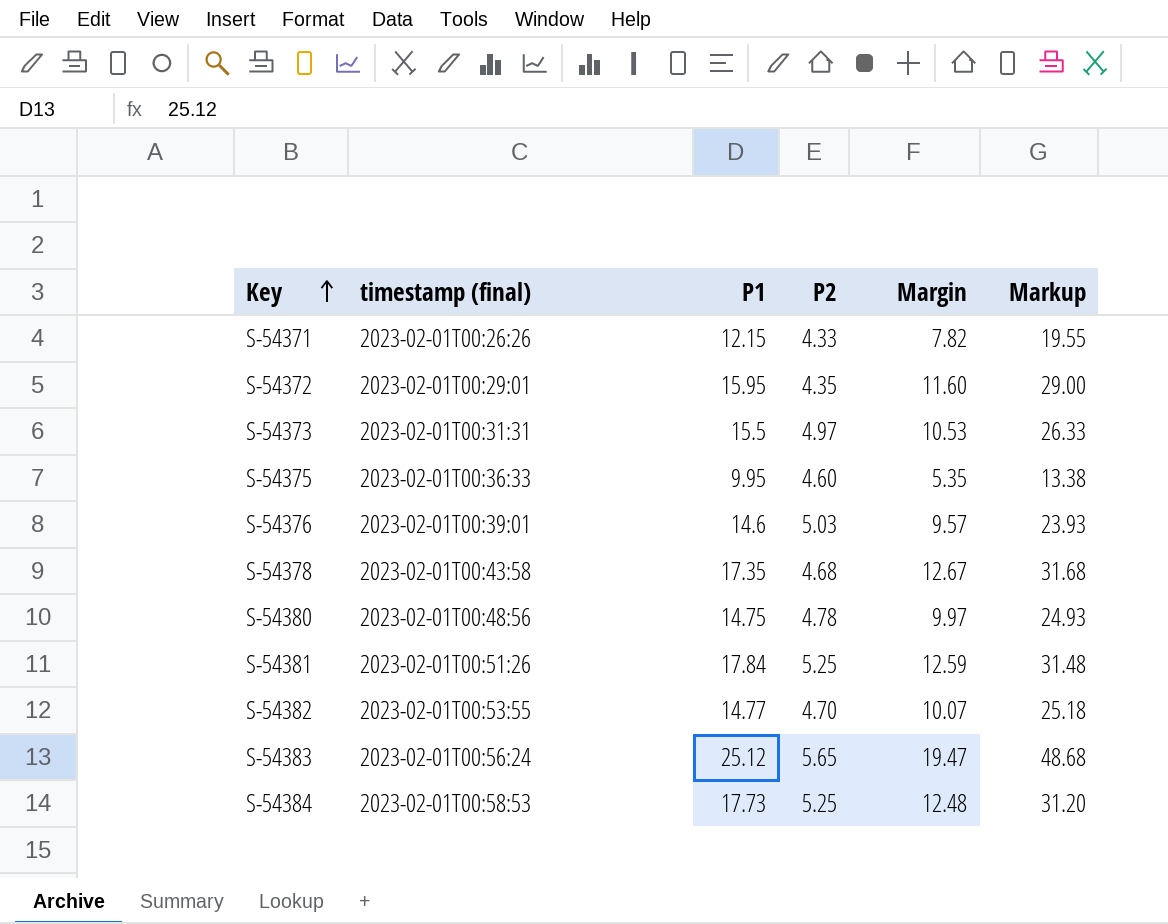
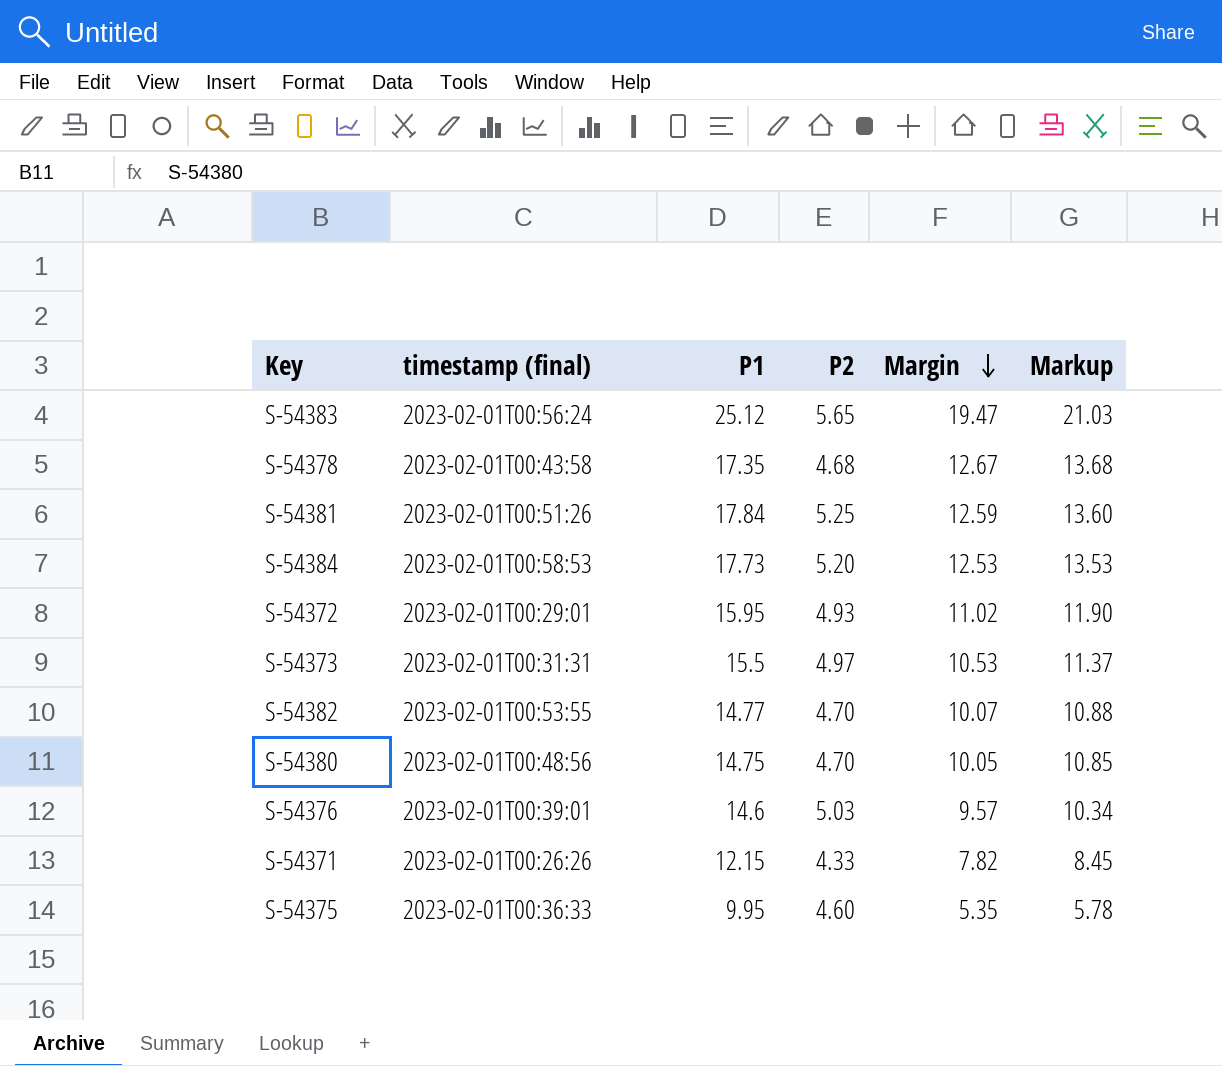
row order: Key ascending -> Margin descending
column Markup | formula: [Margin] * 2.5 -> [Margin] * 1.08
S-54384 | P2: 5.25 -> 5.20
S-54384 | Margin: 12.48 -> 12.53
S-54372 | P2: 4.35 -> 4.93
S-54372 | Margin: 11.60 -> 11.02
S-54380 | P2: 4.78 -> 4.70
S-54380 | Margin: 9.97 -> 10.05

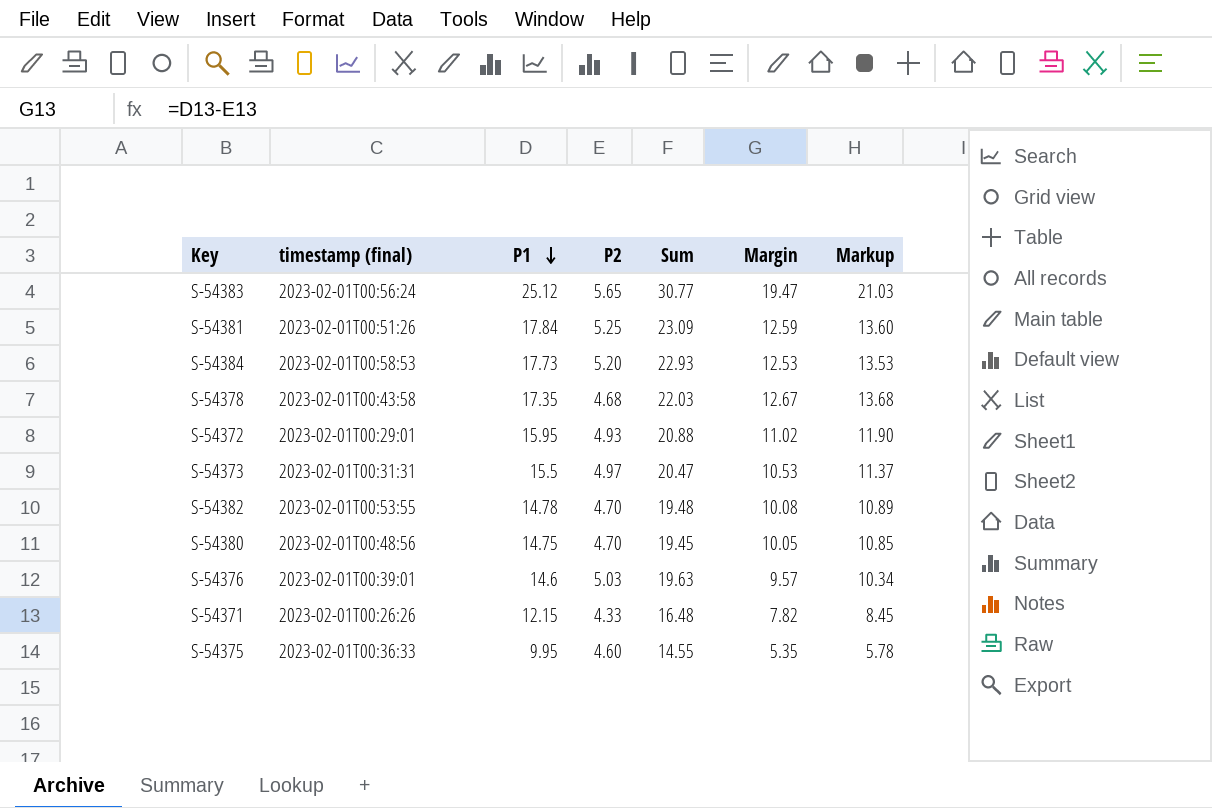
row order: Margin descending -> P1 descending
column Sum | formula: none -> [P1] + [P2]
S-54382 | P1: 14.77 -> 14.78
S-54382 | Margin: 10.07 -> 10.08
S-54382 | Markup: 10.88 -> 10.89

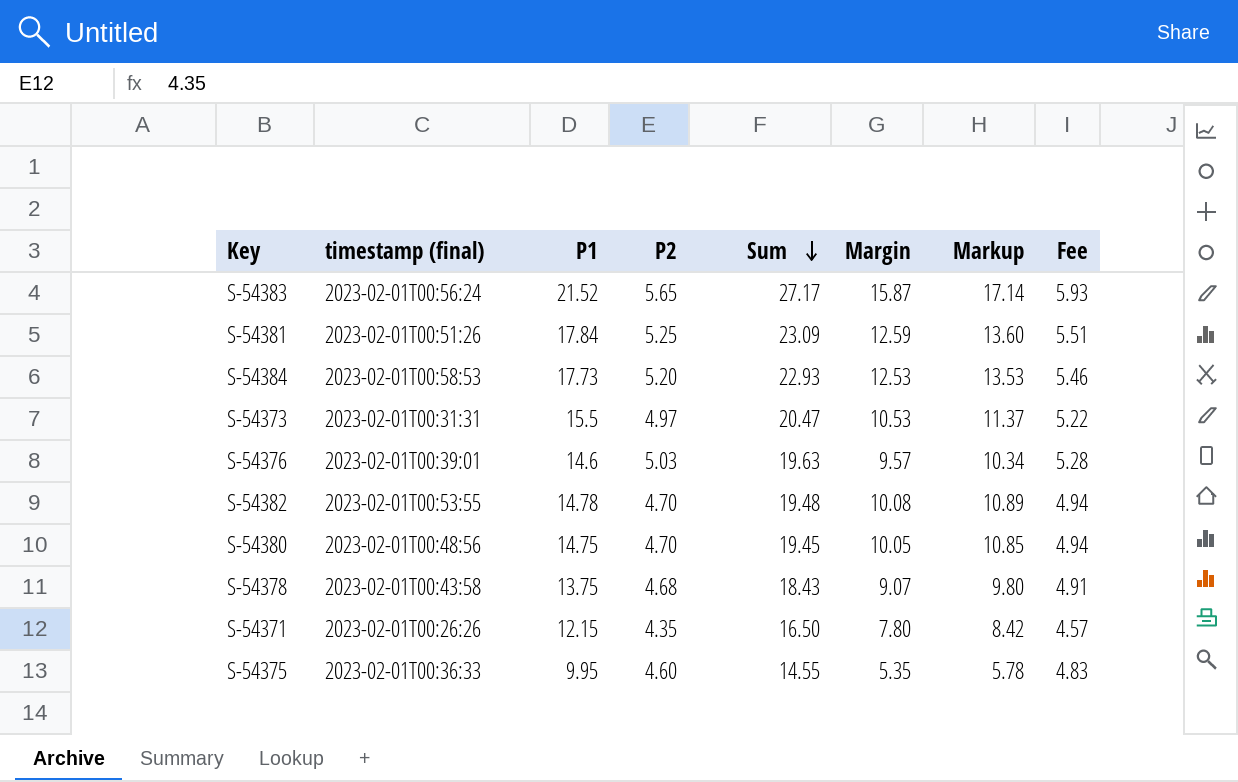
row order: P1 descending -> Sum descending
column Fee | formula: none -> [P2] * 1.05
row S-54372: 2023-02-01T00:29:01 | 15.95 | 4.93 | 20.88 | 11.02 | 11.90 -> none
S-54383 | P1: 25.12 -> 21.52
S-54383 | Sum: 30.77 -> 27.17
S-54383 | Margin: 19.47 -> 15.87
S-54383 | Markup: 21.03 -> 17.14
S-54378 | P1: 17.35 -> 13.75
S-54378 | Sum: 22.03 -> 18.43
S-54378 | Margin: 12.67 -> 9.07
S-54378 | Markup: 13.68 -> 9.80
S-54371 | P2: 4.33 -> 4.35
S-54371 | Sum: 16.48 -> 16.50
S-54371 | Margin: 7.82 -> 7.80
S-54371 | Markup: 8.45 -> 8.42

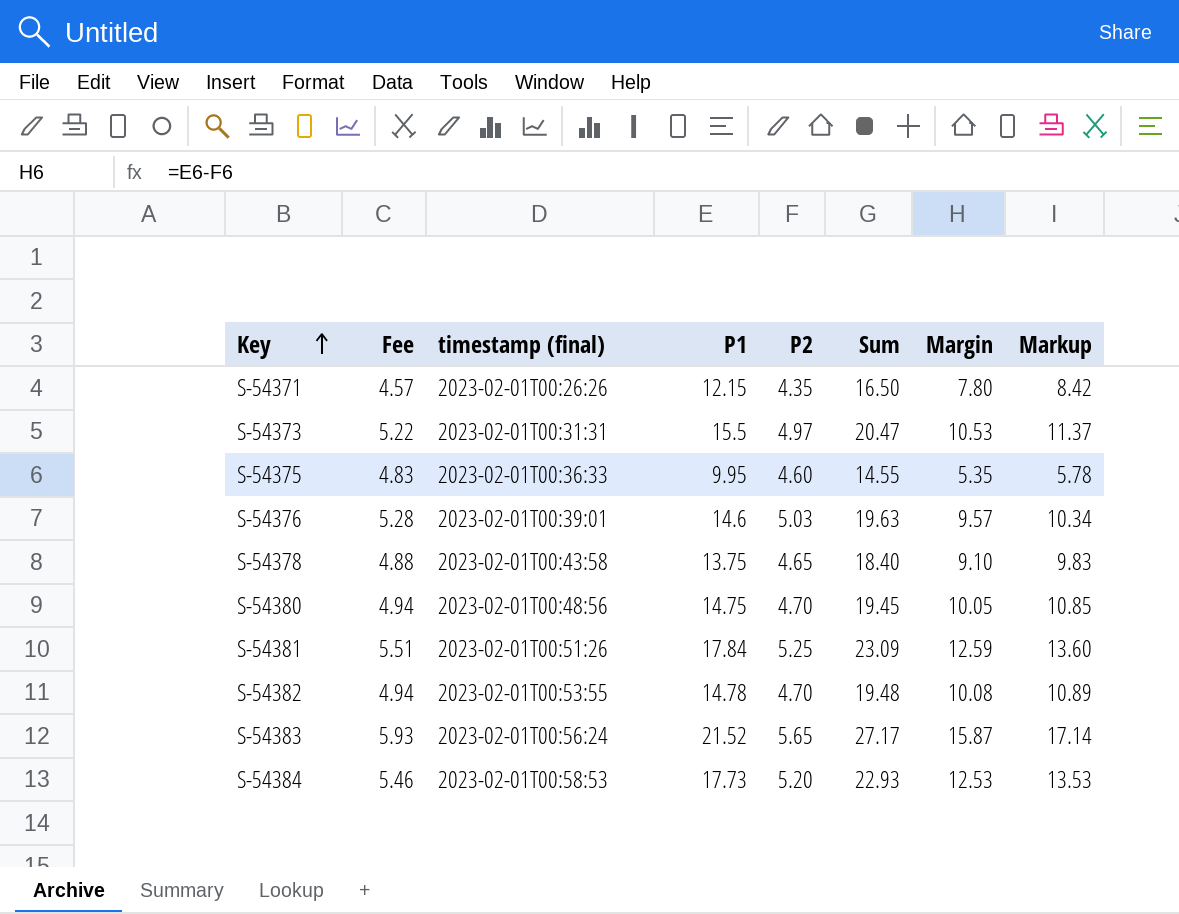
row order: Sum descending -> Key ascending
column Fee | position: 8 -> 2
S-54378 | Fee: 4.91 -> 4.88
S-54378 | P2: 4.68 -> 4.65
S-54378 | Sum: 18.43 -> 18.40
S-54378 | Margin: 9.07 -> 9.10
S-54378 | Markup: 9.80 -> 9.83

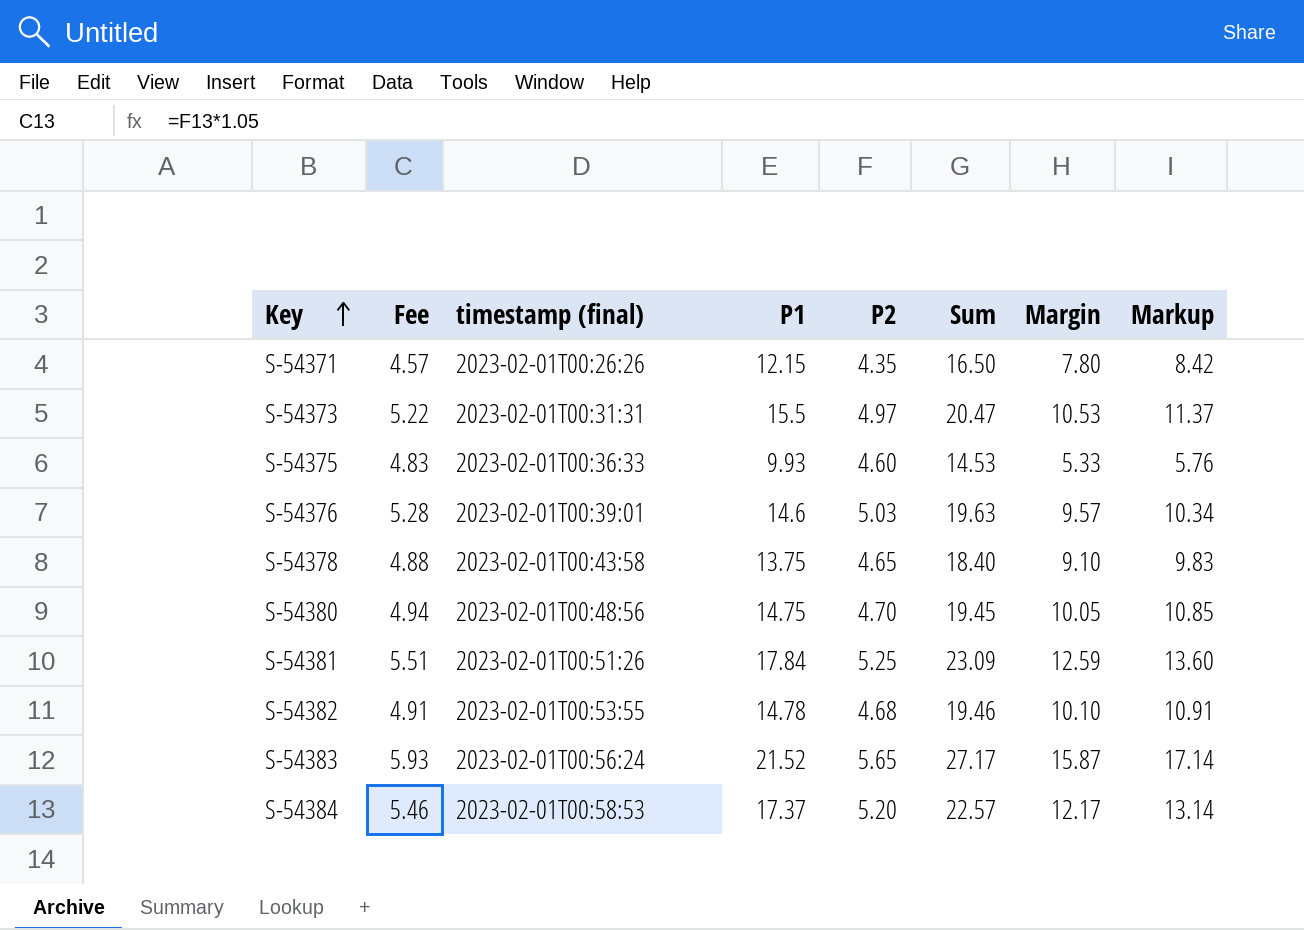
S-54375 | P1: 9.95 -> 9.93
S-54375 | Sum: 14.55 -> 14.53
S-54375 | Margin: 5.35 -> 5.33
S-54375 | Markup: 5.78 -> 5.76
S-54382 | Fee: 4.94 -> 4.91
S-54382 | P2: 4.70 -> 4.68
S-54382 | Sum: 19.48 -> 19.46
S-54382 | Margin: 10.08 -> 10.10
S-54382 | Markup: 10.89 -> 10.91
S-54384 | P1: 17.73 -> 17.37
S-54384 | Sum: 22.93 -> 22.57
S-54384 | Margin: 12.53 -> 12.17
S-54384 | Markup: 13.53 -> 13.14

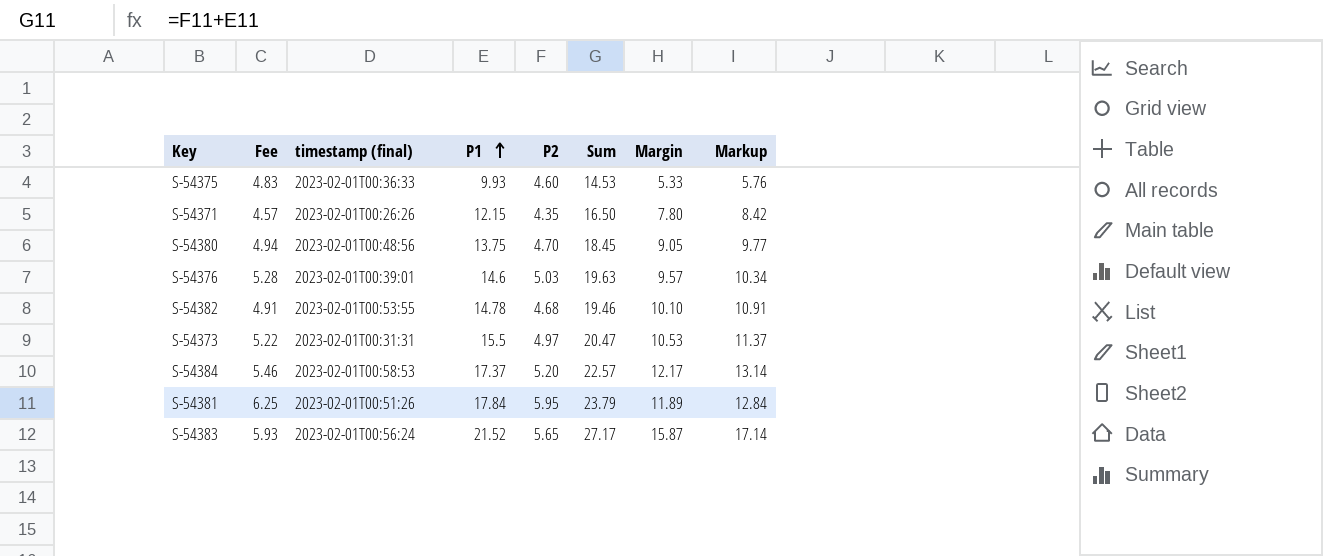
row order: Key ascending -> P1 ascending
row S-54378: 4.88 | 2023-02-01T00:43:58 | 13.75 | 4.65 | 18.40 | 9.10 | 9.83 -> none
S-54380 | P1: 14.75 -> 13.75
S-54380 | Sum: 19.45 -> 18.45
S-54380 | Margin: 10.05 -> 9.05
S-54380 | Markup: 10.85 -> 9.77
S-54381 | Fee: 5.51 -> 6.25
S-54381 | P2: 5.25 -> 5.95
S-54381 | Sum: 23.09 -> 23.79
S-54381 | Margin: 12.59 -> 11.89
S-54381 | Markup: 13.60 -> 12.84

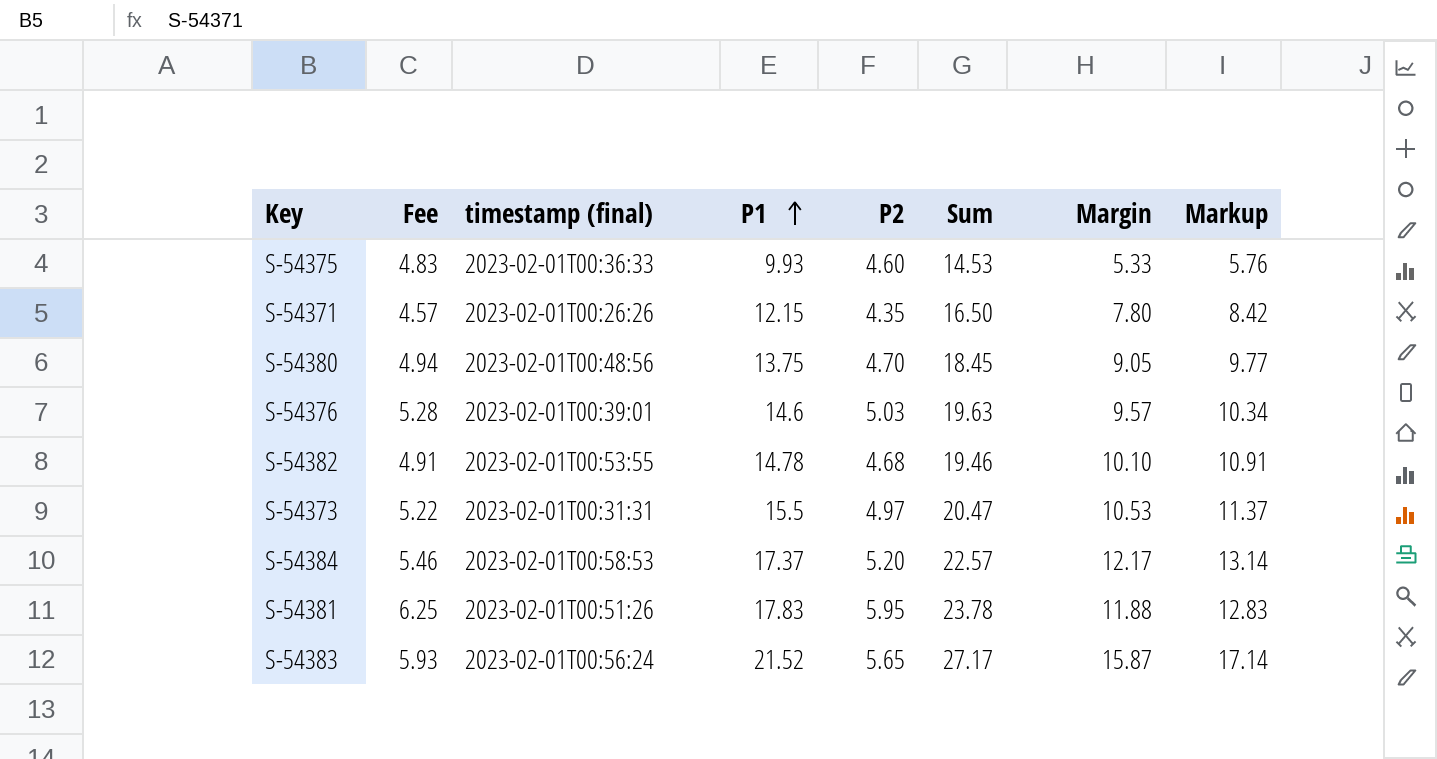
S-54381 | P1: 17.84 -> 17.83
S-54381 | Sum: 23.79 -> 23.78
S-54381 | Margin: 11.89 -> 11.88
S-54381 | Markup: 12.84 -> 12.83

